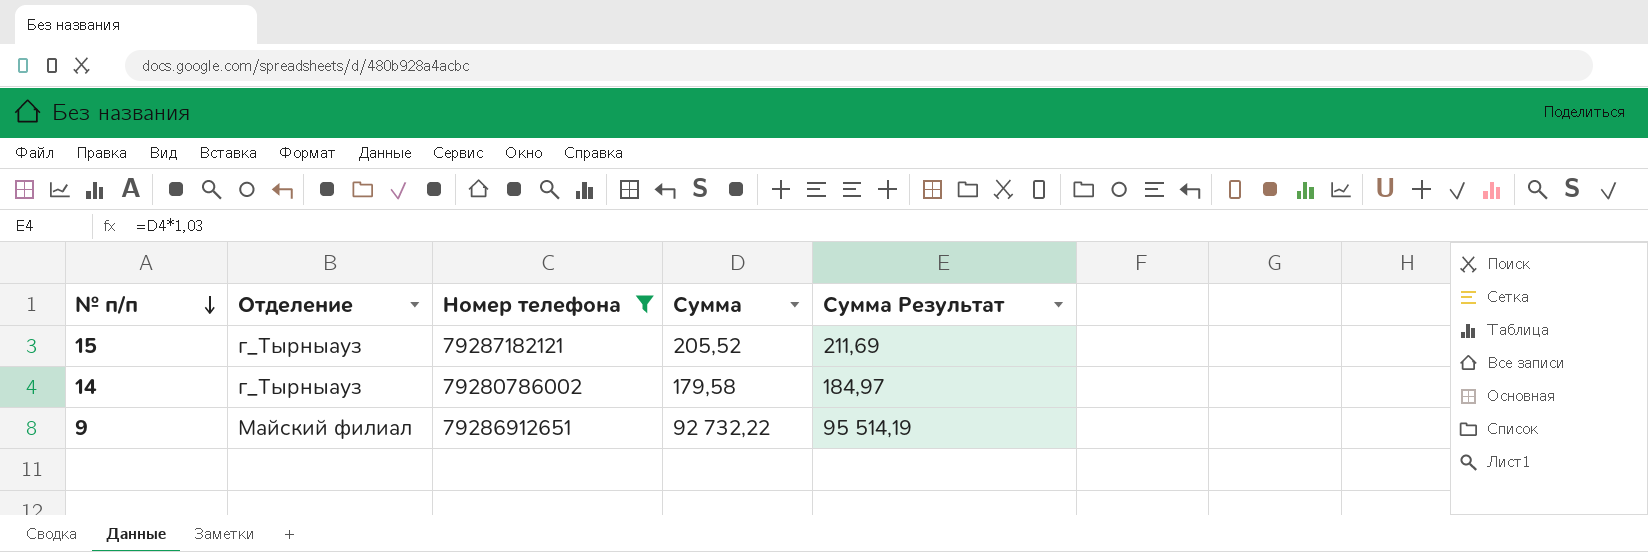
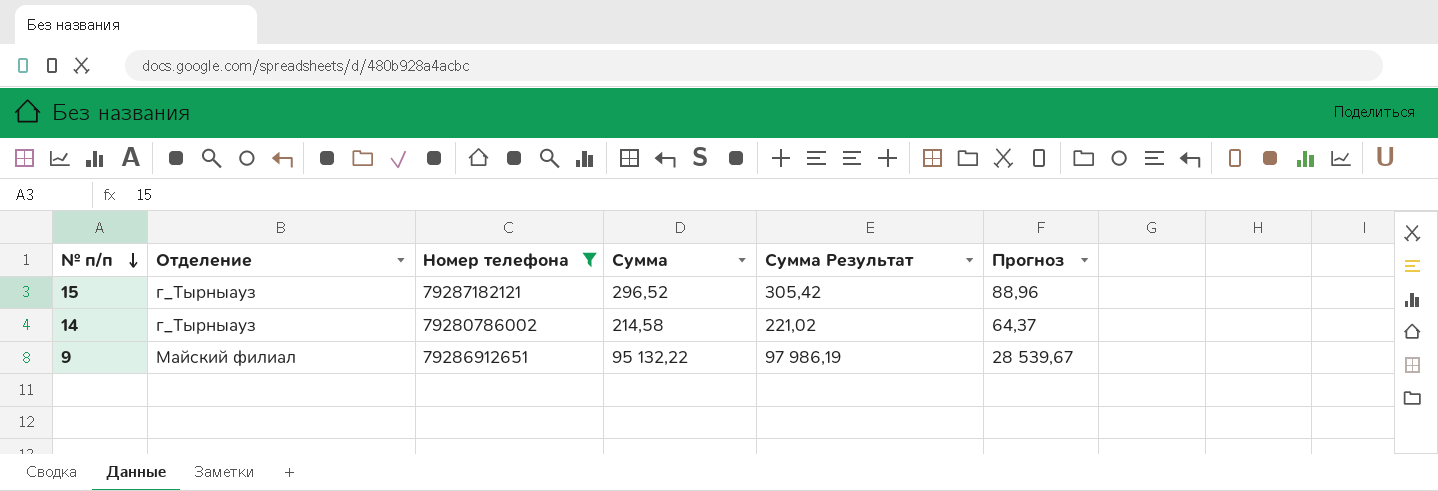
column Прогноз | formula: none -> [Сумма] * 0,3
15 | Сумма: 205,52 -> 296,52
15 | Сумма Результат: 211,69 -> 305,42
14 | Сумма: 179,58 -> 214,58
14 | Сумма Результат: 184,97 -> 221,02
9 | Сумма: 92 732,22 -> 95 132,22
9 | Сумма Результат: 95 514,19 -> 97 986,19

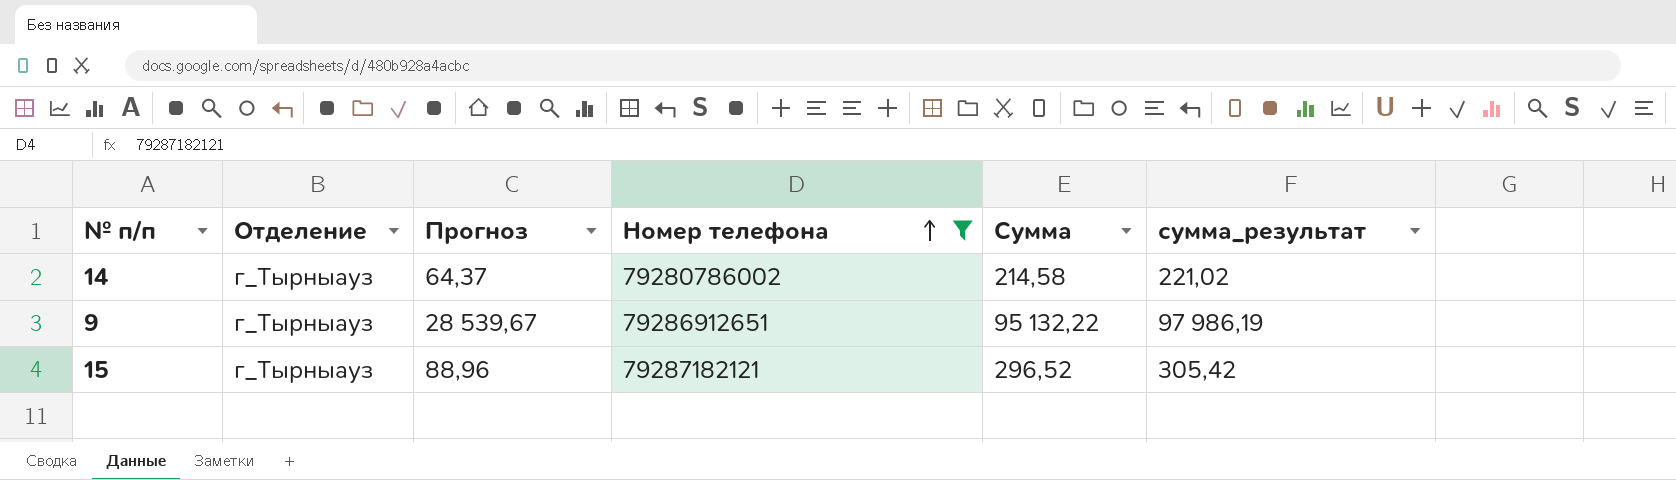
row order: № п/п descending -> Номер телефона ascending
column Прогноз | position: 6 -> 3
column name: Сумма Результат -> сумма_результат
9 | Отделение: Майский филиал -> г_Тырныауз

